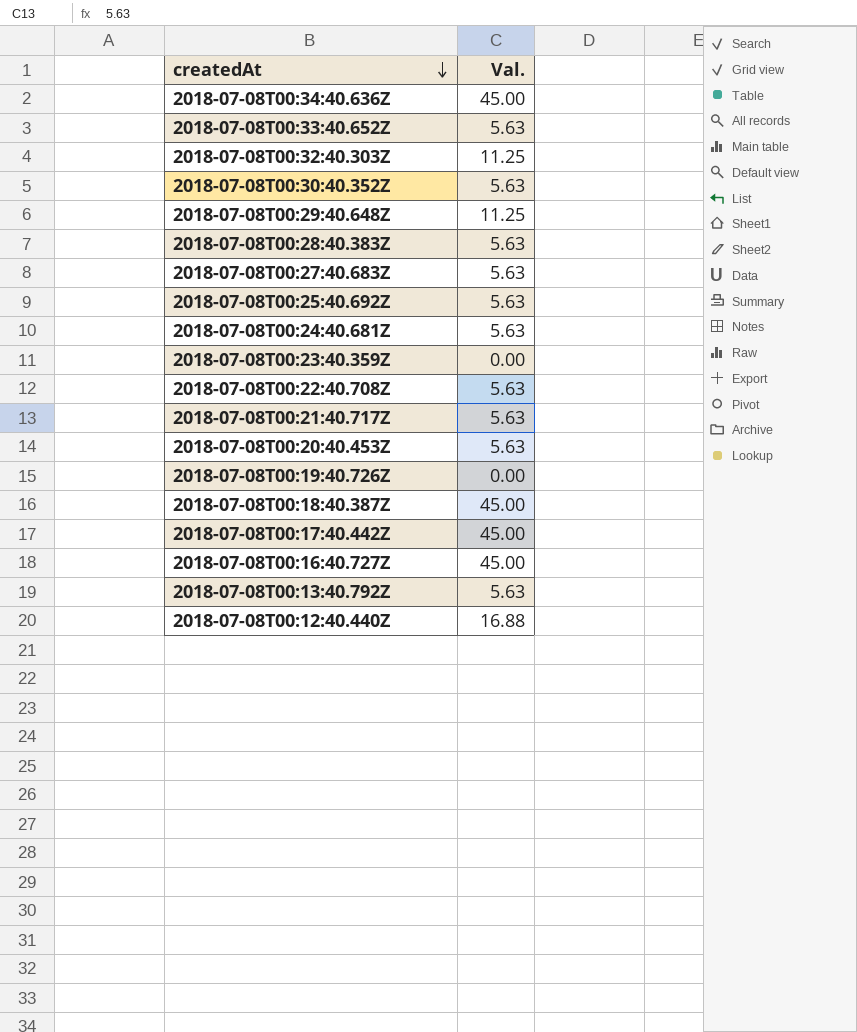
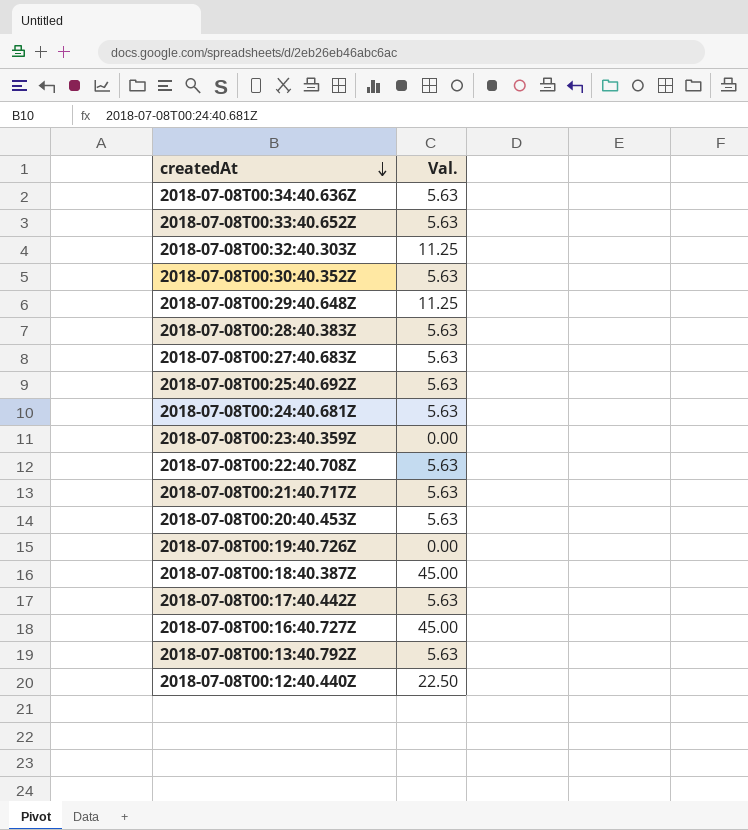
2018-07-08T00:34:40.636Z | Val.: 45.00 -> 5.63
2018-07-08T00:17:40.442Z | Val.: 45.00 -> 5.63
2018-07-08T00:12:40.440Z | Val.: 16.88 -> 22.50

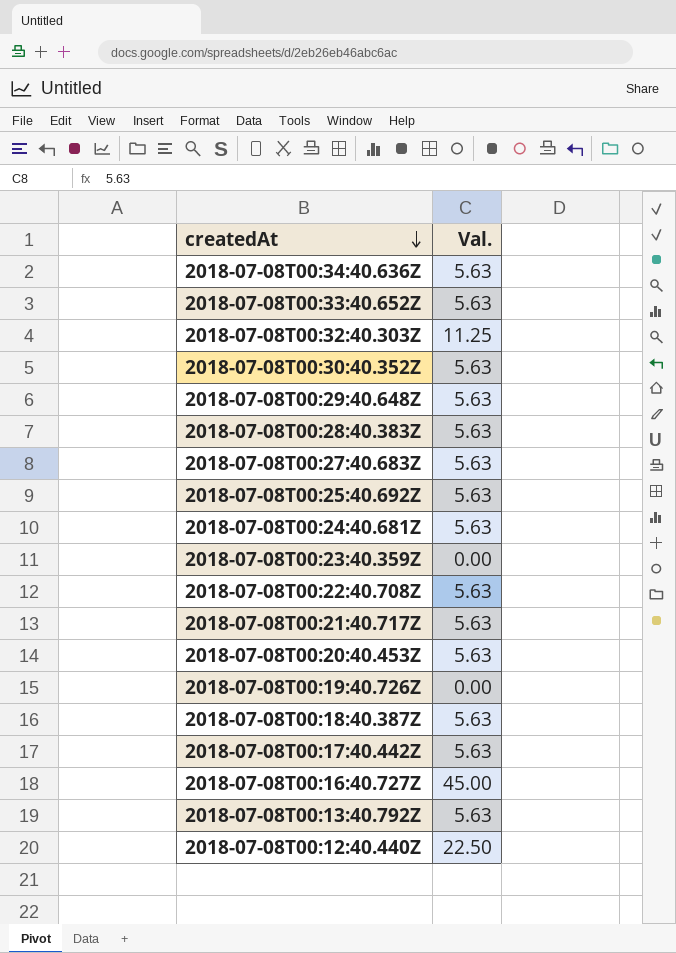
2018-07-08T00:29:40.648Z | Val.: 11.25 -> 5.63
2018-07-08T00:18:40.387Z | Val.: 45.00 -> 5.63

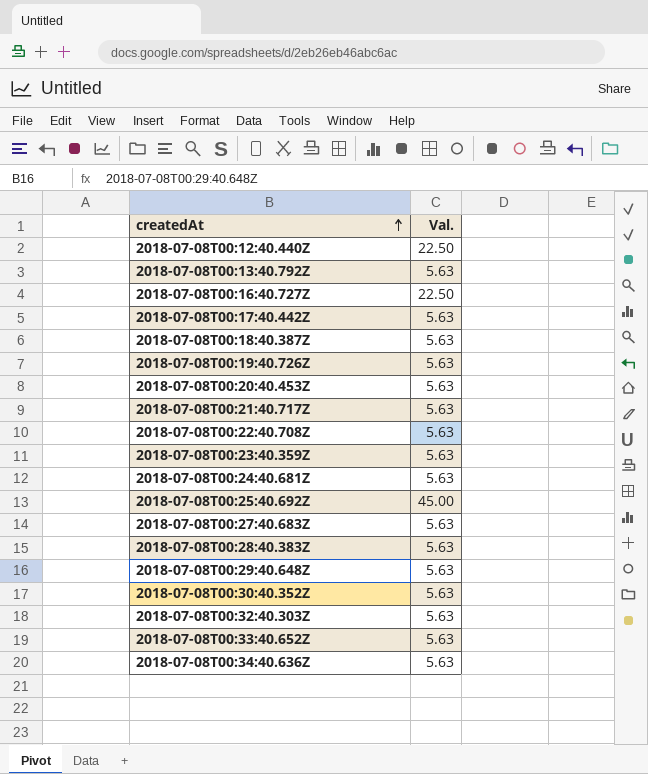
row order: createdAt descending -> createdAt ascending
2018-07-08T00:16:40.727Z | Val.: 45.00 -> 22.50
2018-07-08T00:19:40.726Z | Val.: 0.00 -> 5.63
2018-07-08T00:23:40.359Z | Val.: 0.00 -> 5.63
2018-07-08T00:25:40.692Z | Val.: 5.63 -> 45.00
2018-07-08T00:32:40.303Z | Val.: 11.25 -> 5.63

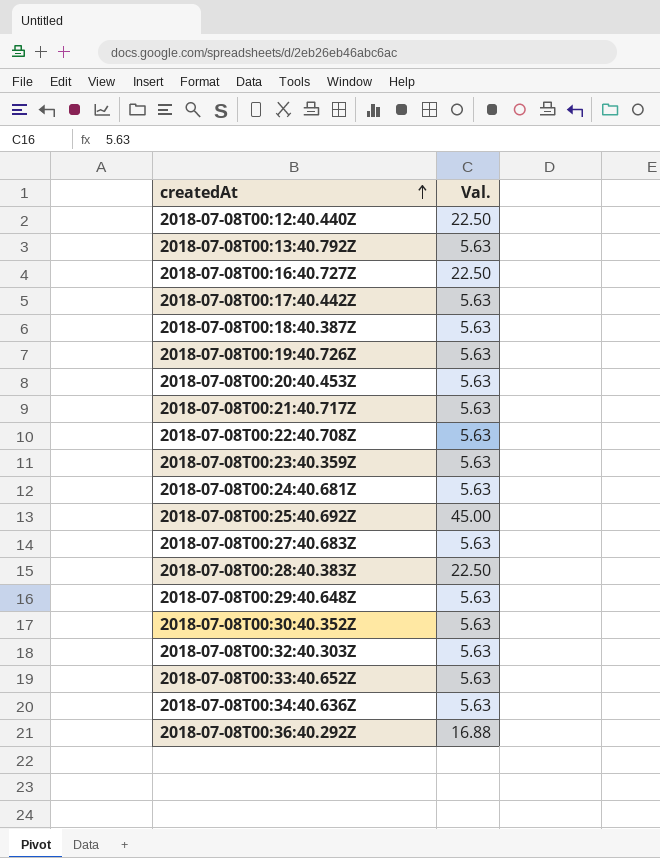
2018-07-08T00:28:40.383Z | Val.: 5.63 -> 22.50
row 2018-07-08T00:36:40.292Z: none -> 16.88

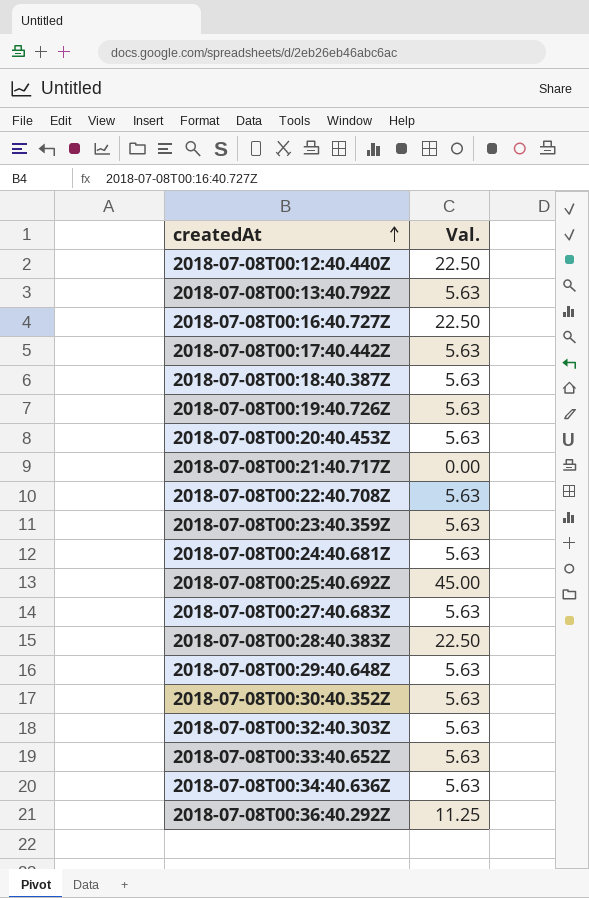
2018-07-08T00:21:40.717Z | Val.: 5.63 -> 0.00
2018-07-08T00:36:40.292Z | Val.: 16.88 -> 11.25

